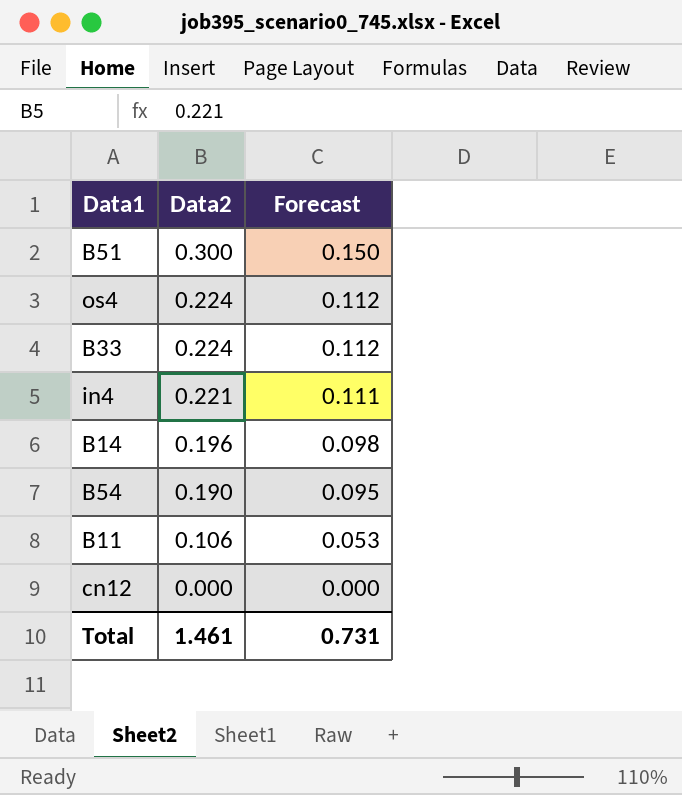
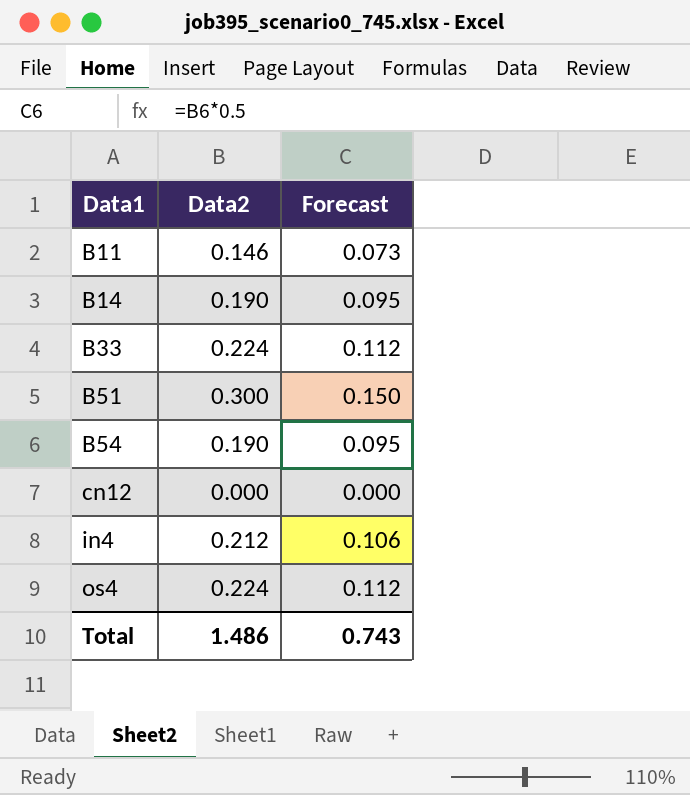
row order: Data2 descending -> Data1 ascending
B11 | Data2: 0.106 -> 0.146
B11 | Forecast: 0.053 -> 0.073
B14 | Data2: 0.196 -> 0.190
B14 | Forecast: 0.098 -> 0.095
in4 | Data2: 0.221 -> 0.212
in4 | Forecast: 0.111 -> 0.106
Total | Data2: 1.461 -> 1.486
Total | Forecast: 0.731 -> 0.743

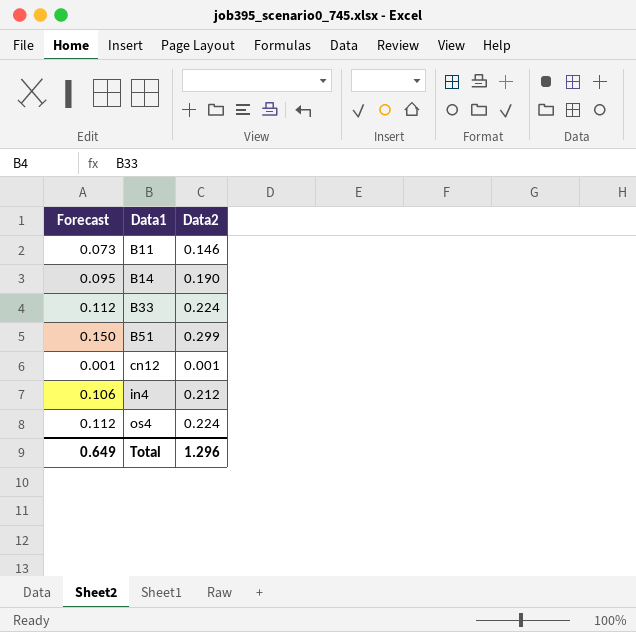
column Forecast | position: 3 -> 1
row B54: 0.190 | 0.095 -> none
B51 | Data2: 0.300 -> 0.299
cn12 | Forecast: 0.000 -> 0.001
cn12 | Data2: 0.000 -> 0.001
Total | Forecast: 0.743 -> 0.649
Total | Data2: 1.486 -> 1.296

